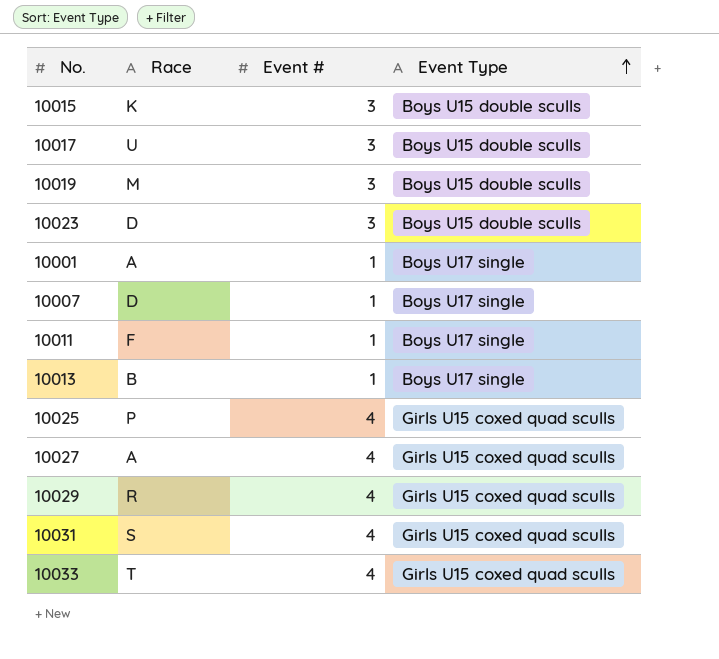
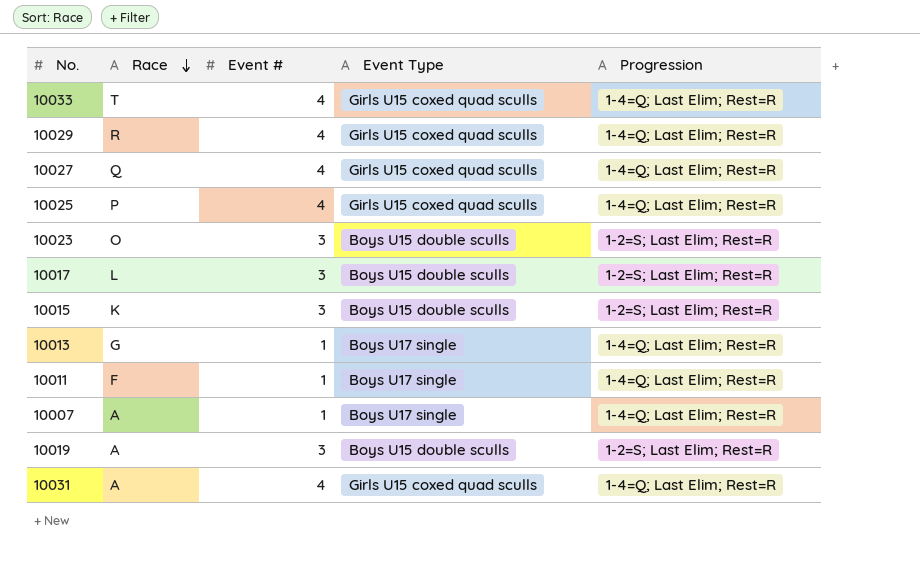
row order: Event Type ascending -> Race descending
column Progression | position: none -> 5
row 10001: A | 1 | Boys U17 single -> none
10027 | Race: A -> Q
10023 | Race: D -> O
10017 | Race: U -> L
10013 | Race: B -> G
10007 | Race: D -> A
10019 | Race: M -> A
10031 | Race: S -> A

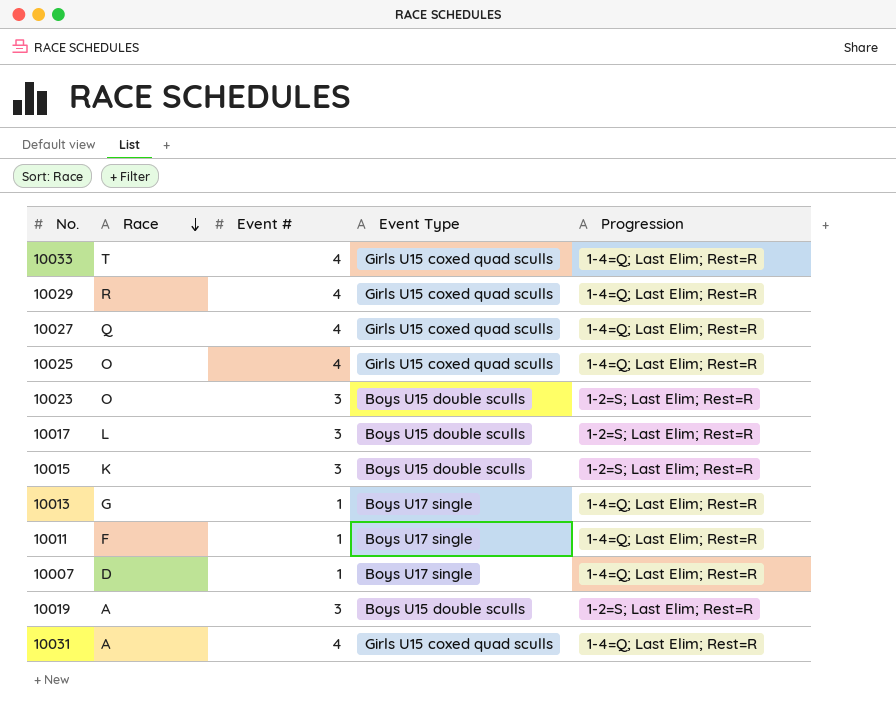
10025 | Race: P -> O
10007 | Race: A -> D

